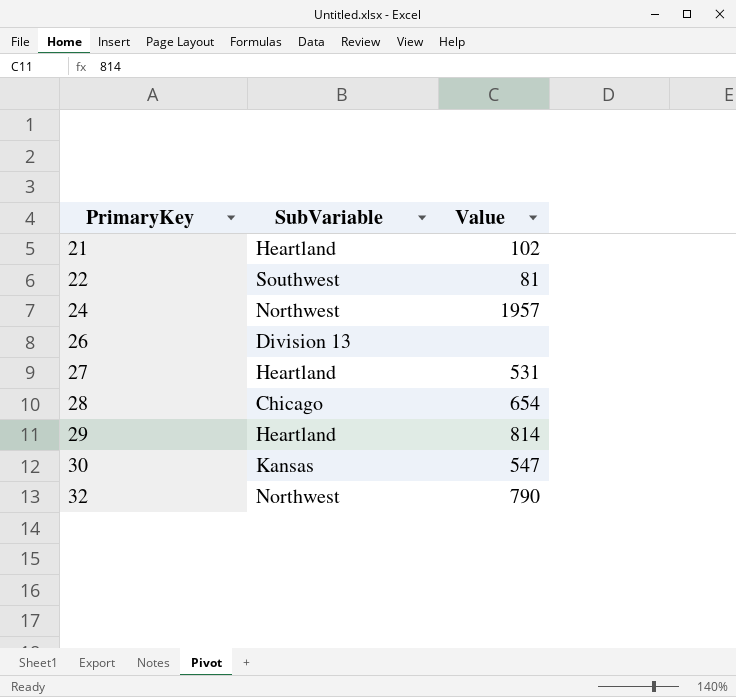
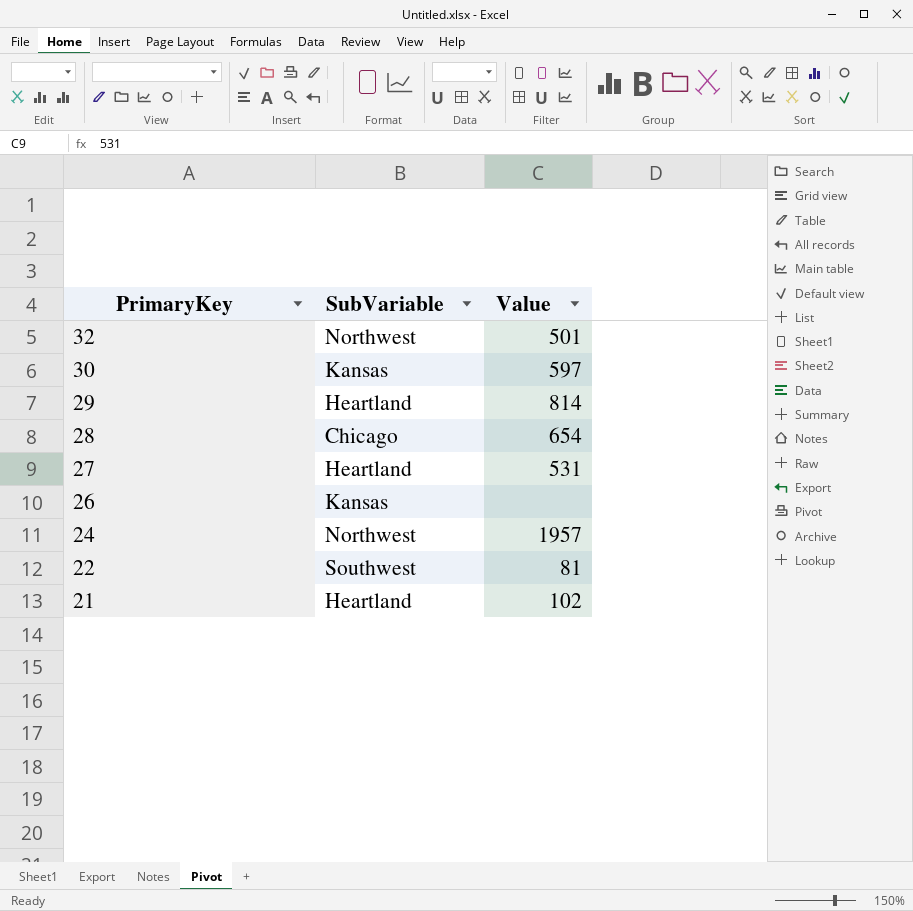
row order: PrimaryKey ascending -> PrimaryKey descending
32 | Value: 790 -> 501
30 | Value: 547 -> 597
26 | SubVariable: Division 13 -> Kansas

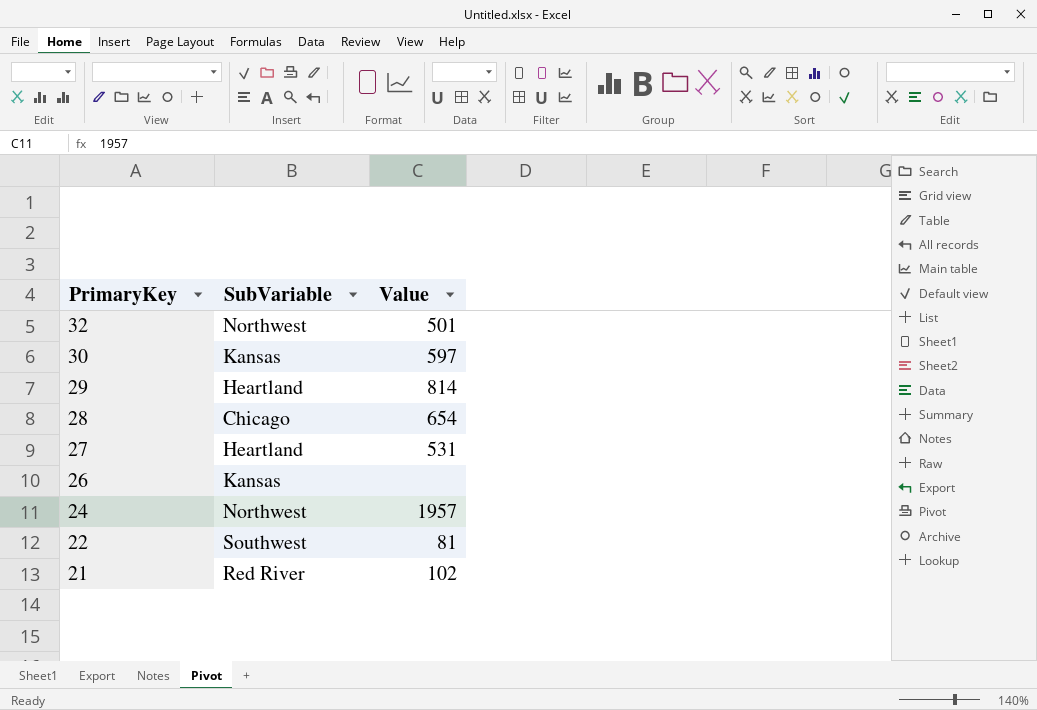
21 | SubVariable: Heartland -> Red River

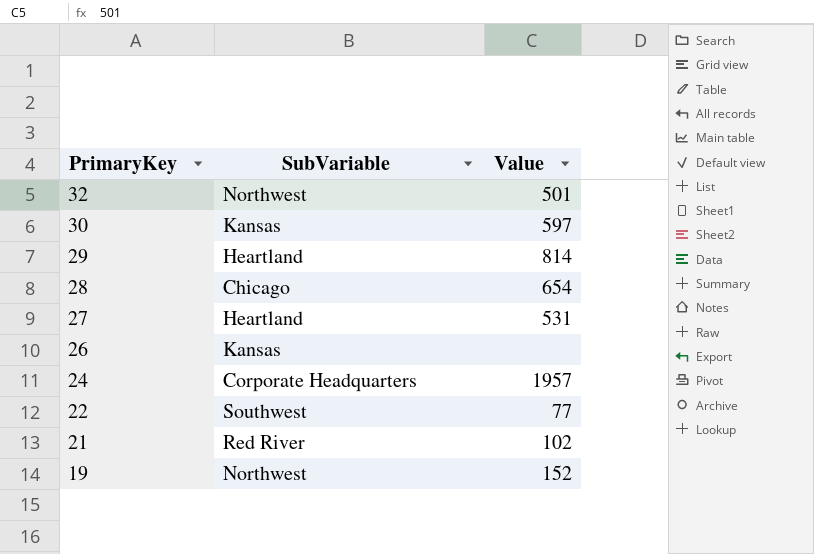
24 | SubVariable: Northwest -> Corporate Headquarters
22 | Value: 81 -> 77
row 19: none -> Northwest | 152

